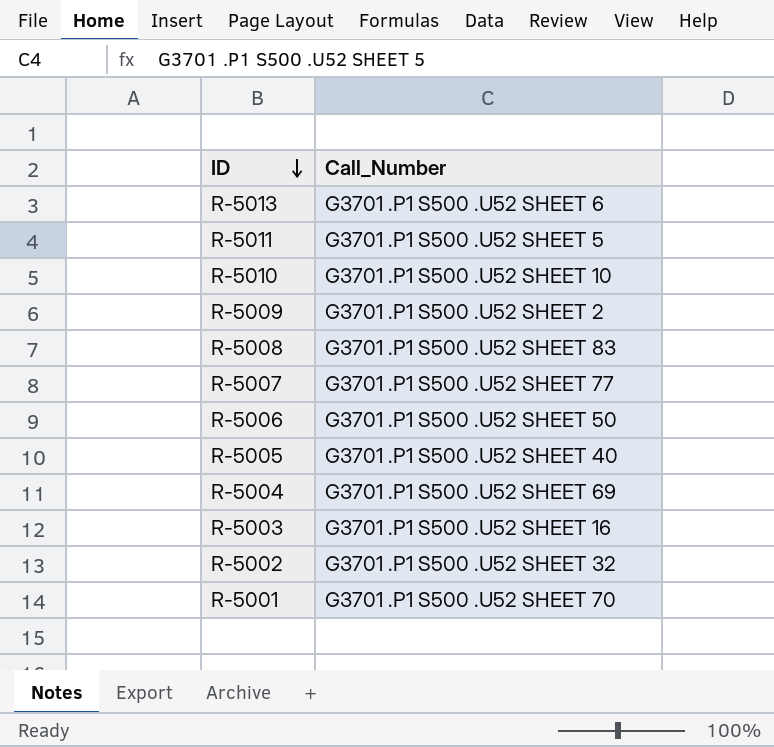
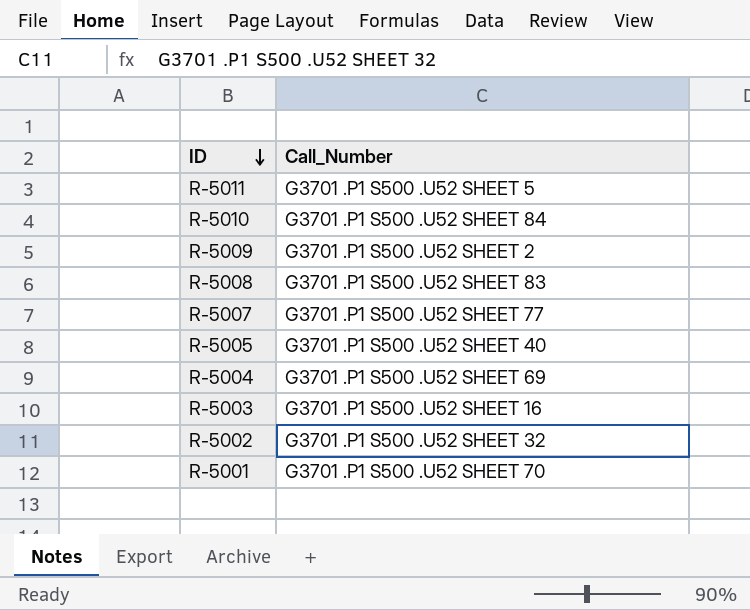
row R-5013: G3701 .P1 S500 .U52 SHEET 6 -> none
row R-5006: G3701 .P1 S500 .U52 SHEET 50 -> none
R-5010 | Call_Number: G3701 .P1 S500 .U52 SHEET 10 -> G3701 .P1 S500 .U52 SHEET 84

